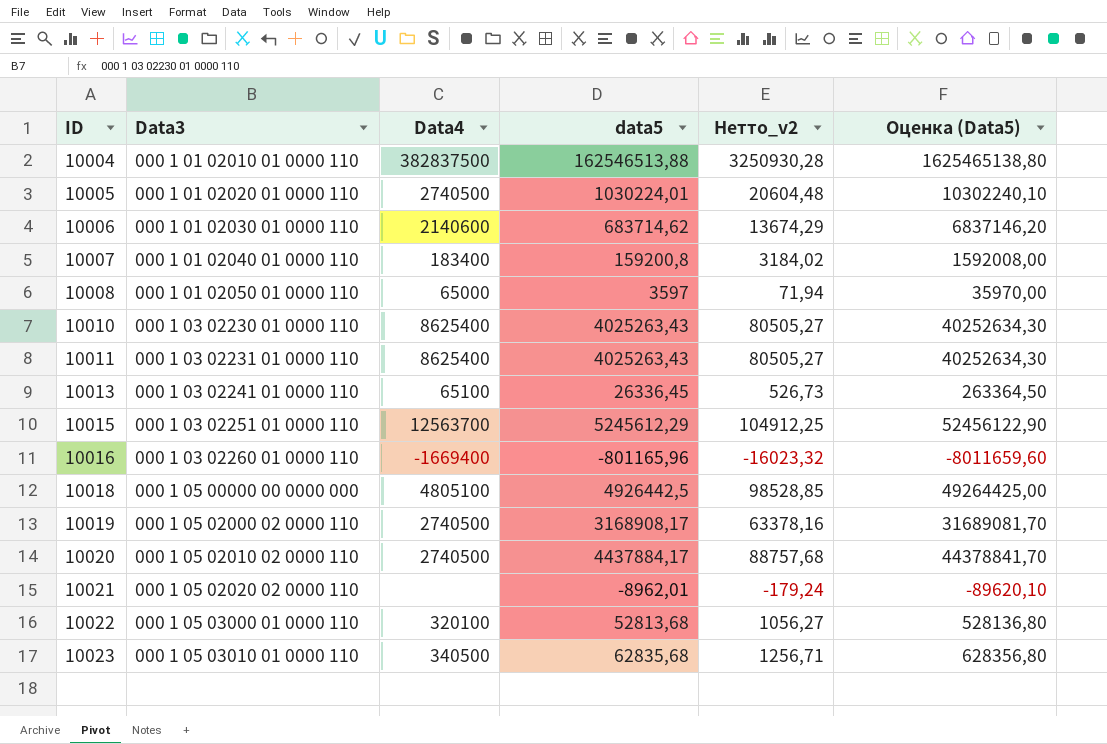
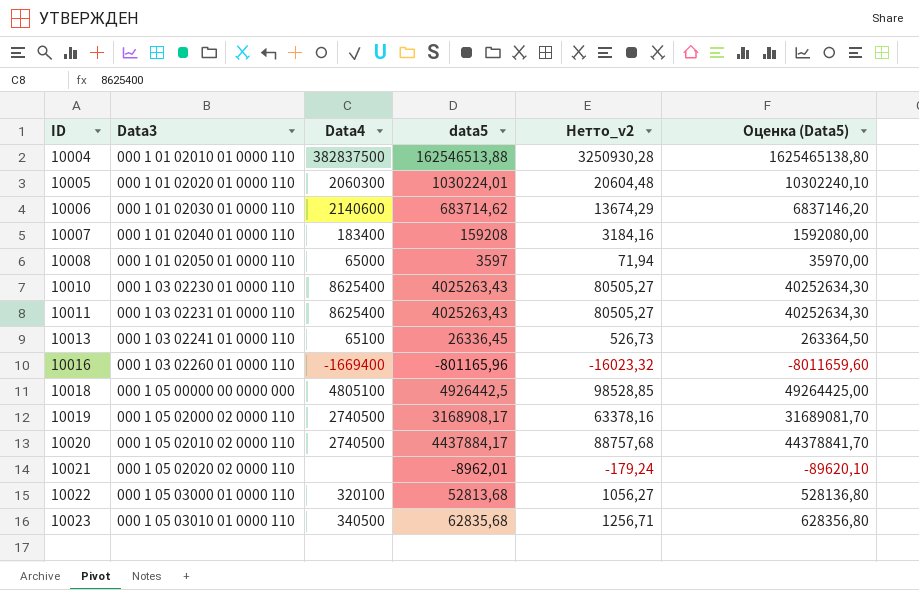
row 10015: 000 1 03 02251 01 0000 110 | 12563700 | 5245612,29 | 104912,25 | 52456122,90 -> none
10005 | Data4: 2740500 -> 2060300
10007 | data5: 159200,8 -> 159208
10007 | Нетто_v2: 3184,02 -> 3184,16
10007 | Оценка (Data5): 1592008,00 -> 1592080,00

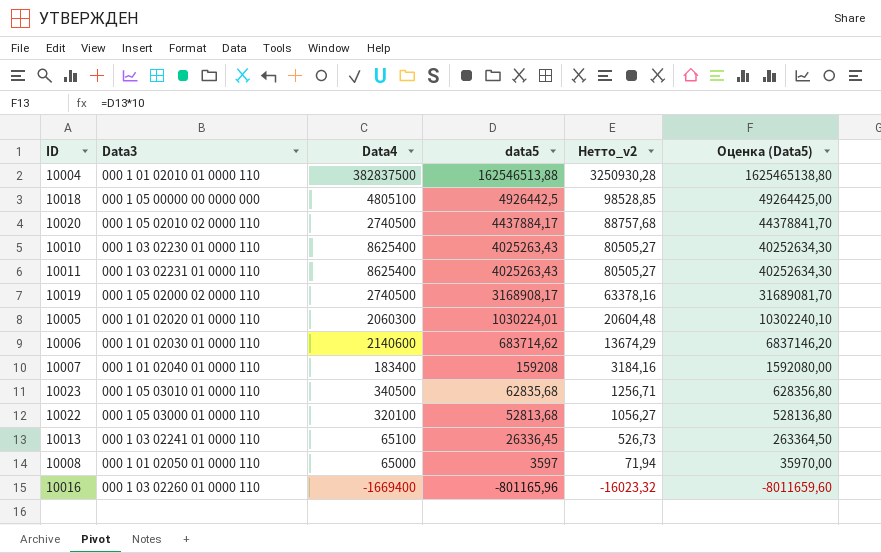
row order: ID ascending -> data5 descending
row 10021: 000 1 05 02020 02 0000 110 | none | -8962,01 | -179,24 | -89620,10 -> none

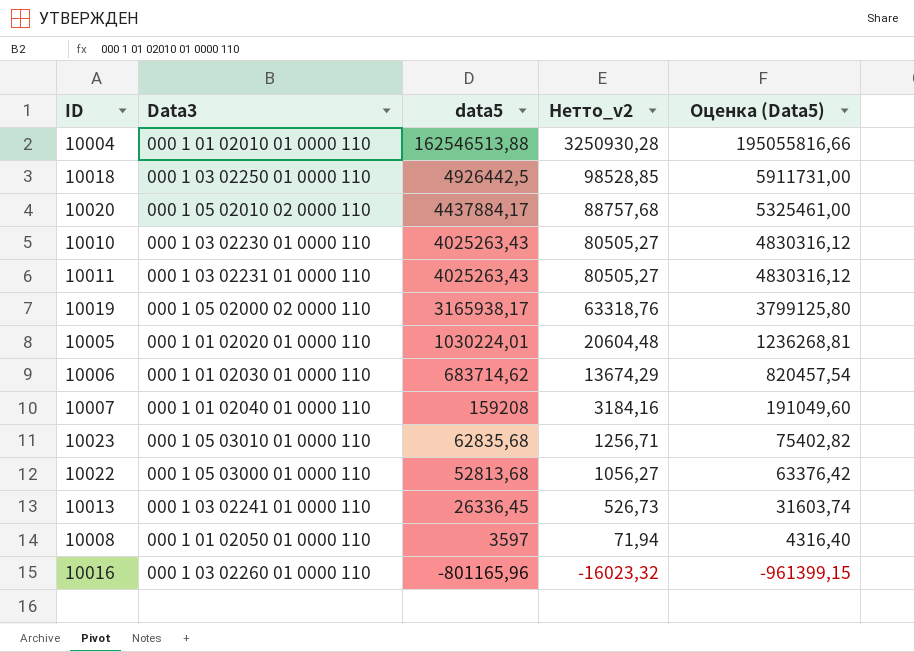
column Data4 | position: 3 -> none
column Оценка (Data5) | formula: [data5] * 10 -> [data5] * 1,2
10018 | Data3: 000 1 05 00000 00 0000 000 -> 000 1 03 02250 01 0000 110
10019 | data5: 3168908,17 -> 3165938,17
10019 | Нетто_v2: 63378,16 -> 63318,76

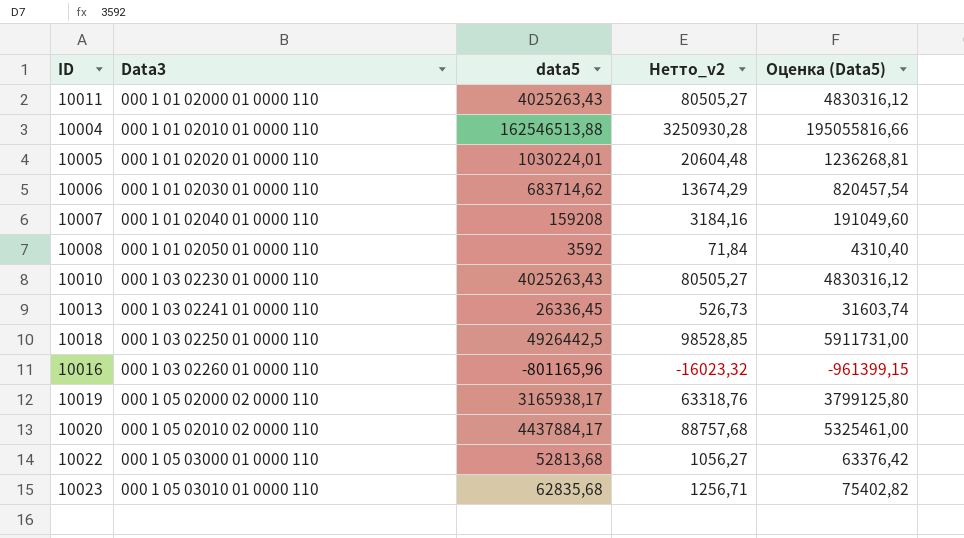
row order: data5 descending -> Data3 ascending
10011 | Data3: 000 1 03 02231 01 0000 110 -> 000 1 01 02000 01 0000 110
10008 | data5: 3597 -> 3592
10008 | Нетто_v2: 71,94 -> 71,84
10008 | Оценка (Data5): 4316,40 -> 4310,40

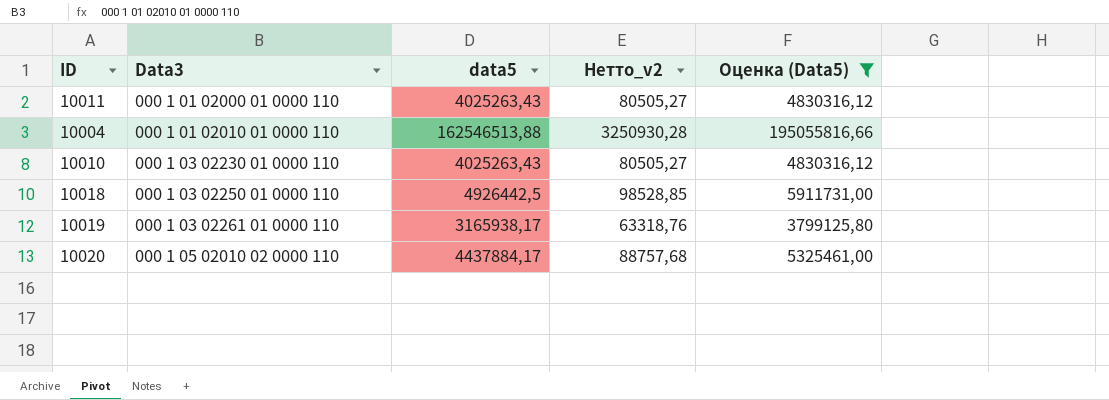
filter: none -> Оценка (Data5) >= 3799125,80
10019 | Data3: 000 1 05 02000 02 0000 110 -> 000 1 03 02261 01 0000 110

